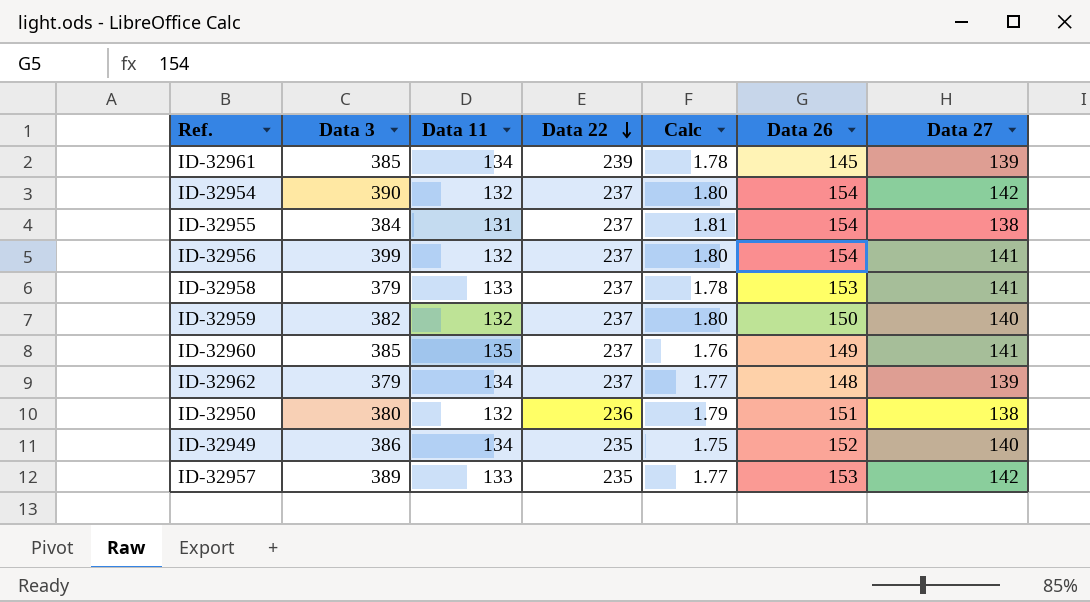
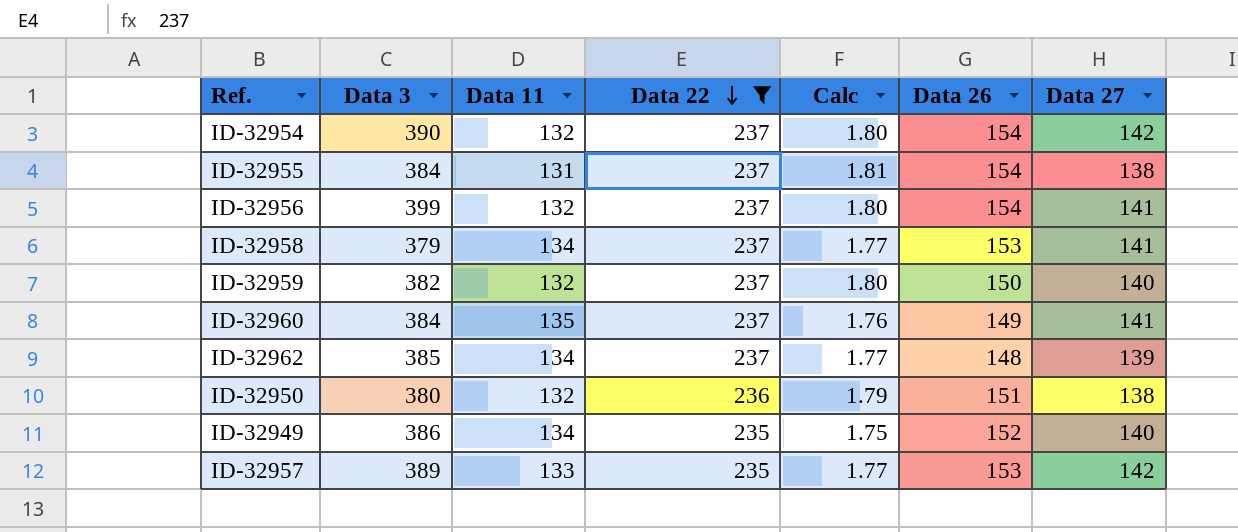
filter: none -> Data 22 != 239
ID-32958 | Data 11: 133 -> 134
ID-32958 | Calc: 1.78 -> 1.77
ID-32960 | Data 3: 385 -> 384
ID-32962 | Data 3: 379 -> 385

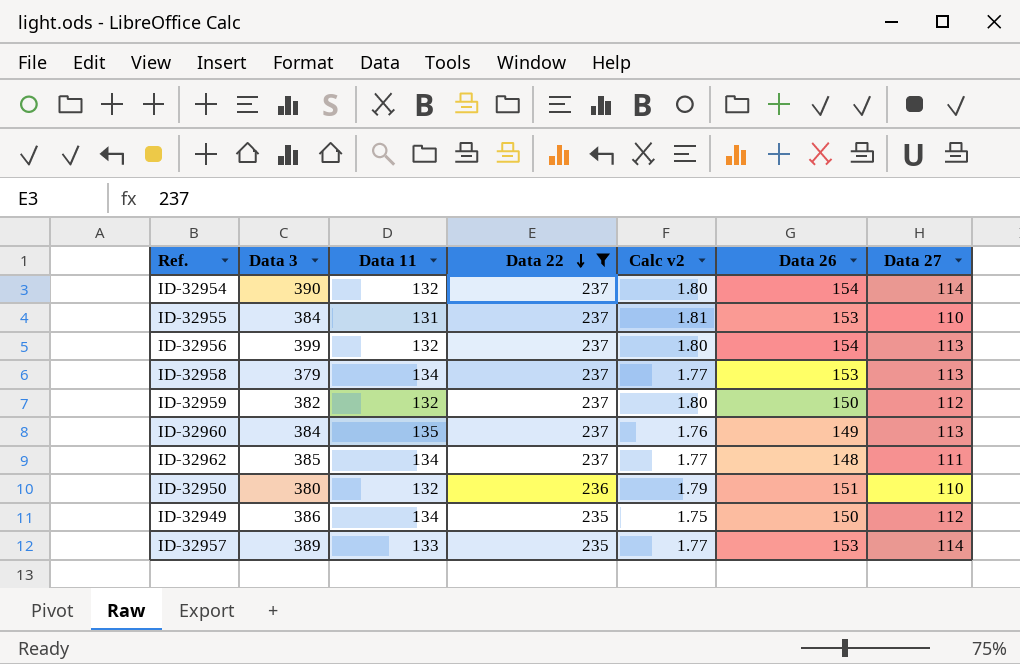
column name: Calc -> Calc v2
ID-32954 | Data 27: 142 -> 114
ID-32955 | Data 26: 154 -> 153
ID-32955 | Data 27: 138 -> 110
ID-32956 | Data 27: 141 -> 113
ID-32958 | Data 27: 141 -> 113
ID-32959 | Data 27: 140 -> 112
ID-32960 | Data 27: 141 -> 113
ID-32962 | Data 27: 139 -> 111
ID-32950 | Data 27: 138 -> 110
ID-32949 | Data 26: 152 -> 150
ID-32949 | Data 27: 140 -> 112
ID-32957 | Data 27: 142 -> 114

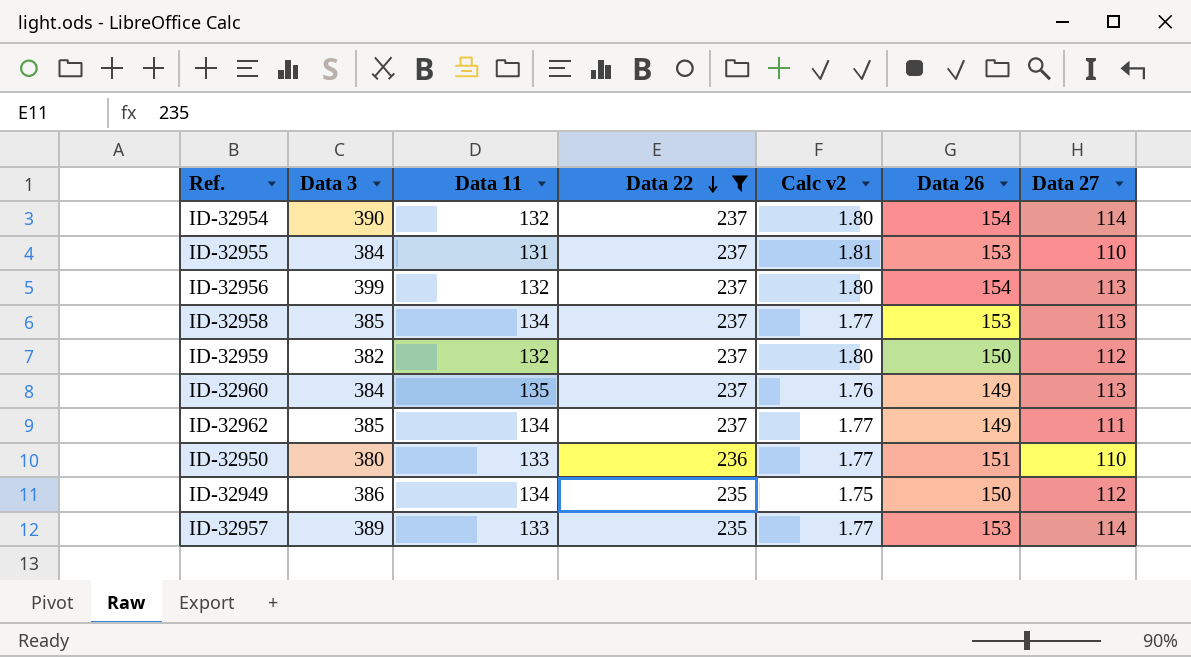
ID-32958 | Data 3: 379 -> 385
ID-32962 | Data 26: 148 -> 149
ID-32950 | Data 11: 132 -> 133
ID-32950 | Calc v2: 1.79 -> 1.77

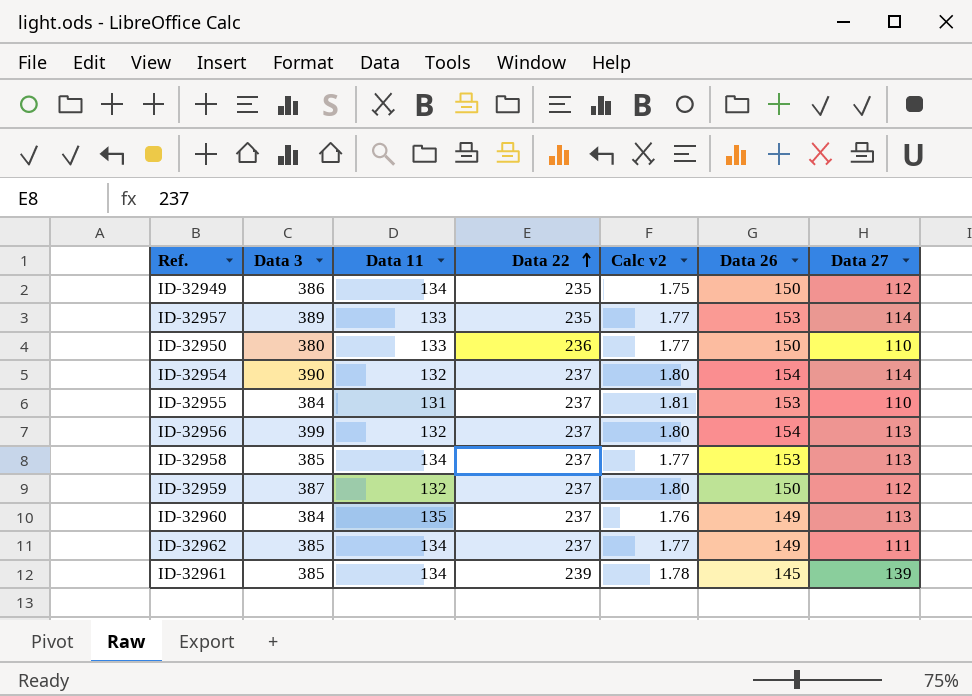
filter: Data 22 != 239 -> none
row order: Data 22 descending -> Data 22 ascending
ID-32950 | Data 26: 151 -> 150
ID-32959 | Data 3: 382 -> 387

